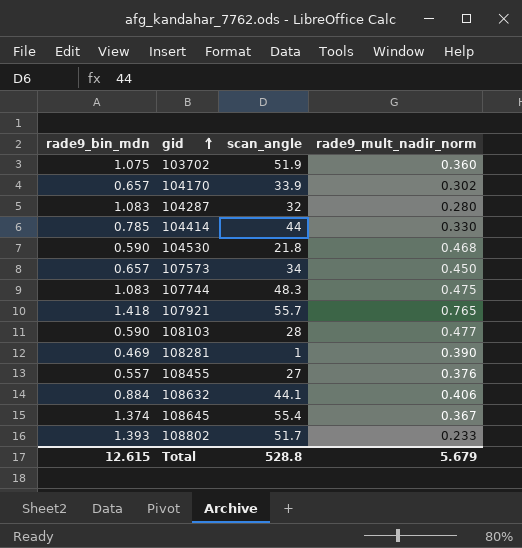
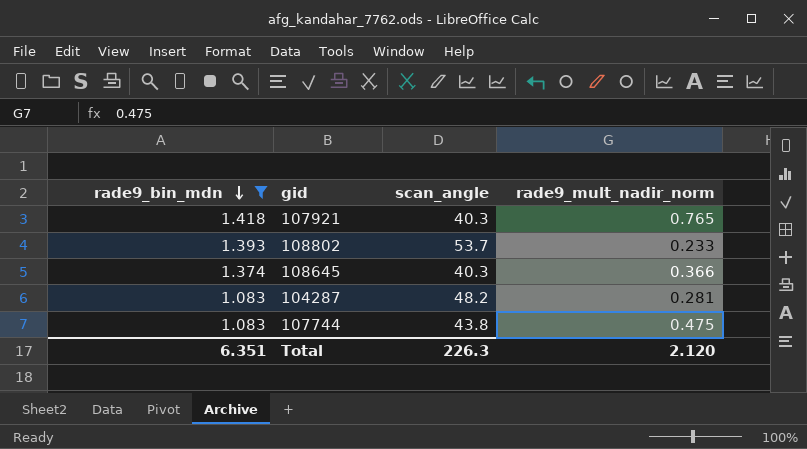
filter: none -> rade9_bin_mdn >= 1.083
row order: gid ascending -> rade9_bin_mdn descending
107921 | scan_angle: 55.7 -> 40.3
108802 | scan_angle: 51.7 -> 53.7
108645 | scan_angle: 55.4 -> 40.3
108645 | rade9_mult_nadir_norm: 0.367 -> 0.366
104287 | scan_angle: 32 -> 48.2
104287 | rade9_mult_nadir_norm: 0.280 -> 0.281
107744 | scan_angle: 48.3 -> 43.8
Total | rade9_bin_mdn: 12.615 -> 6.351
Total | scan_angle: 528.8 -> 226.3
Total | rade9_mult_nadir_norm: 5.679 -> 2.120

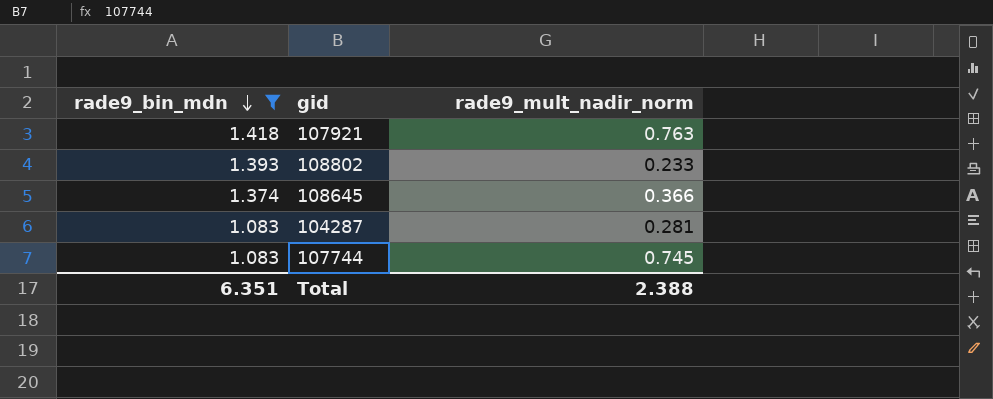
column scan_angle | position: 3 -> none
107921 | rade9_mult_nadir_norm: 0.765 -> 0.763
107744 | rade9_mult_nadir_norm: 0.475 -> 0.745
Total | rade9_mult_nadir_norm: 2.120 -> 2.388

